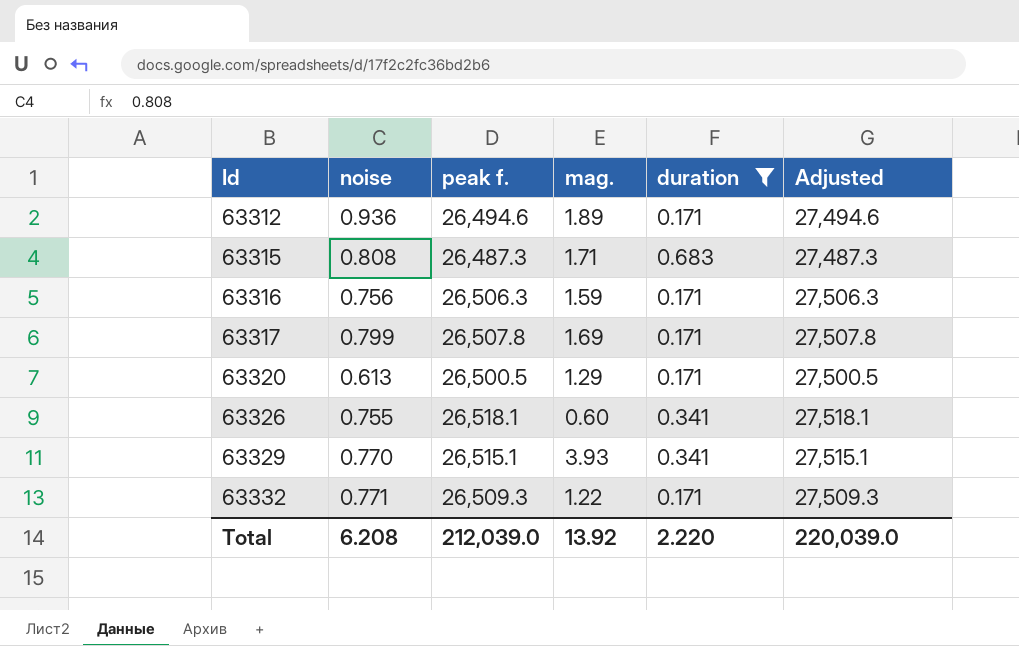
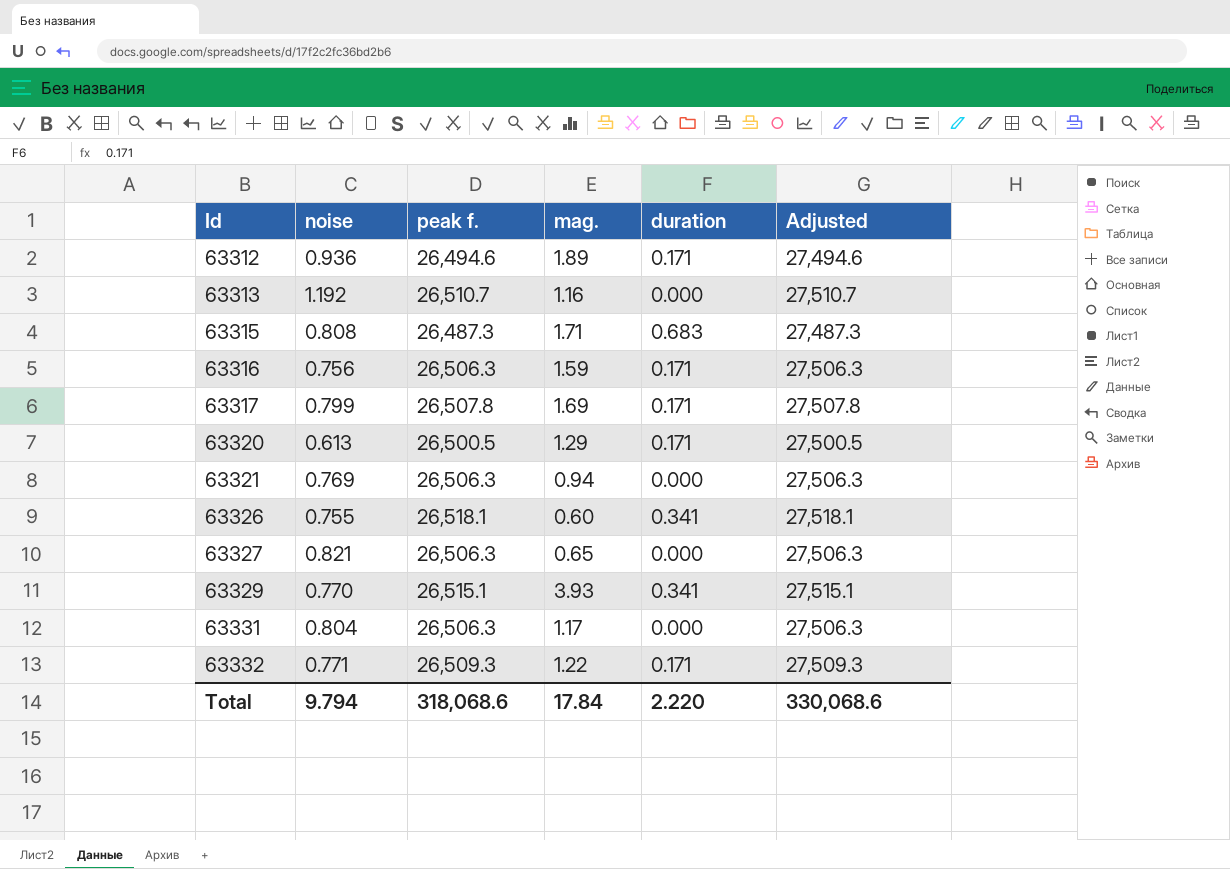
filter: duration != 0.000 -> none
Total | noise: 6.208 -> 9.794
Total | peak f.: 212,039.0 -> 318,068.6
Total | mag.: 13.92 -> 17.84
Total | Adjusted: 220,039.0 -> 330,068.6

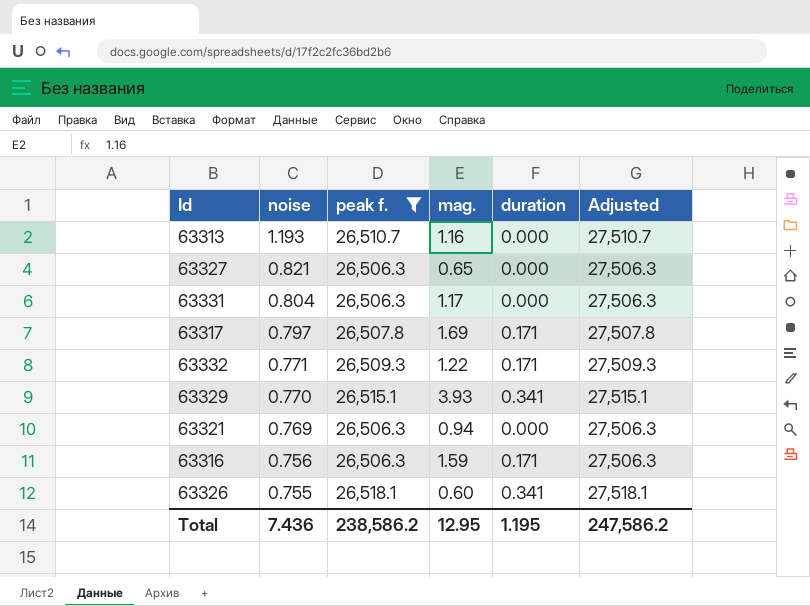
filter: none -> peak f. >= 26,506.3
row order: Id ascending -> noise descending
63313 | noise: 1.192 -> 1.193
63317 | noise: 0.799 -> 0.797
Total | noise: 9.794 -> 7.436
Total | peak f.: 318,068.6 -> 238,586.2
Total | mag.: 17.84 -> 12.95
Total | duration: 2.220 -> 1.195
Total | Adjusted: 330,068.6 -> 247,586.2

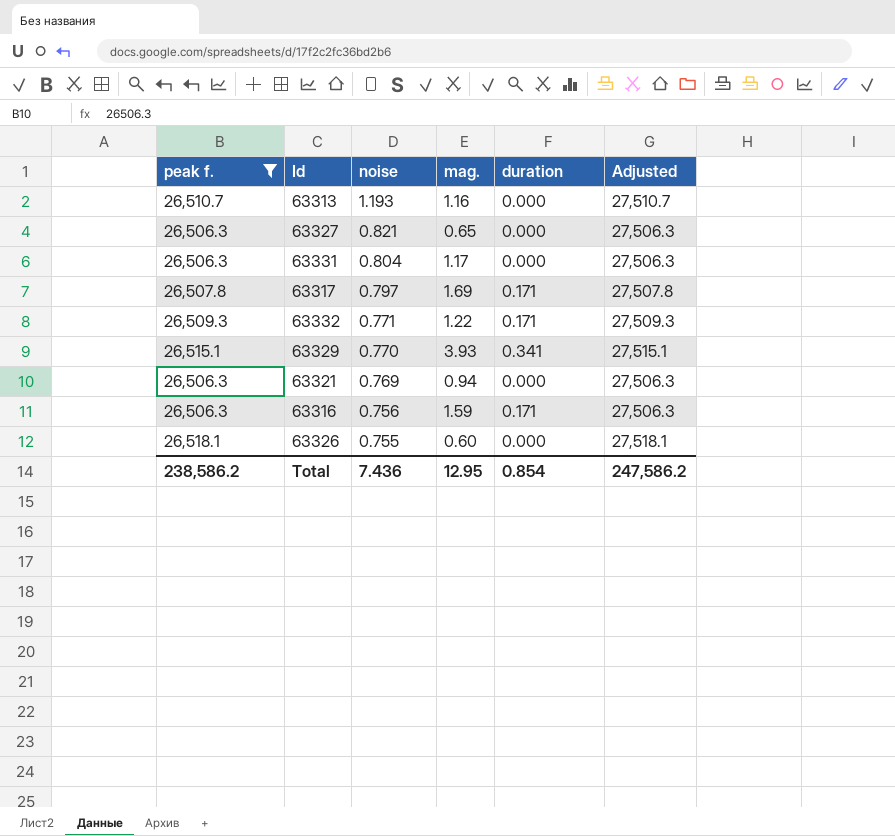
column peak f. | position: 3 -> 1
63326 | duration: 0.341 -> 0.000
Total | duration: 1.195 -> 0.854

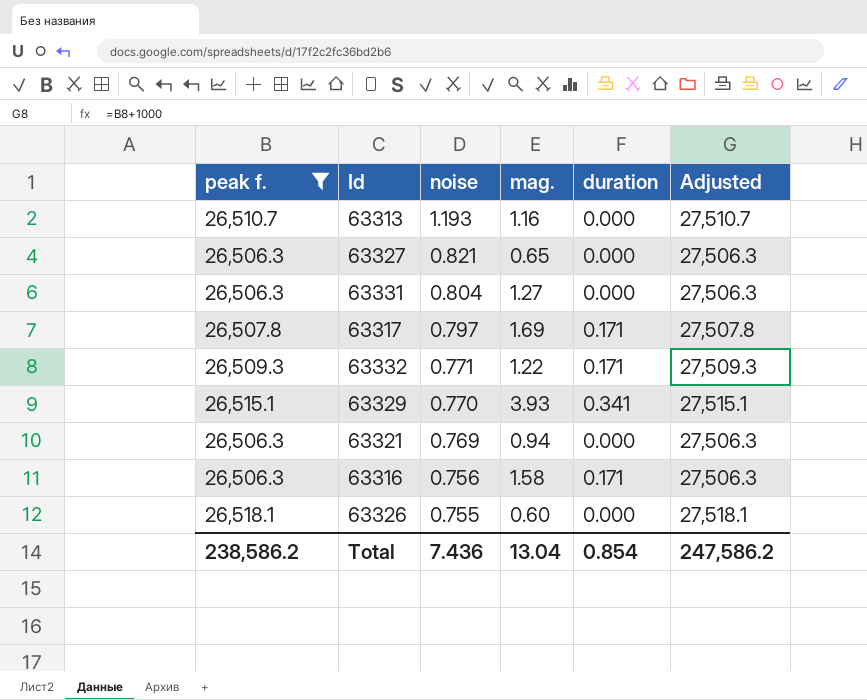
63331 | mag.: 1.17 -> 1.27
63316 | mag.: 1.59 -> 1.58
Total | mag.: 12.95 -> 13.04

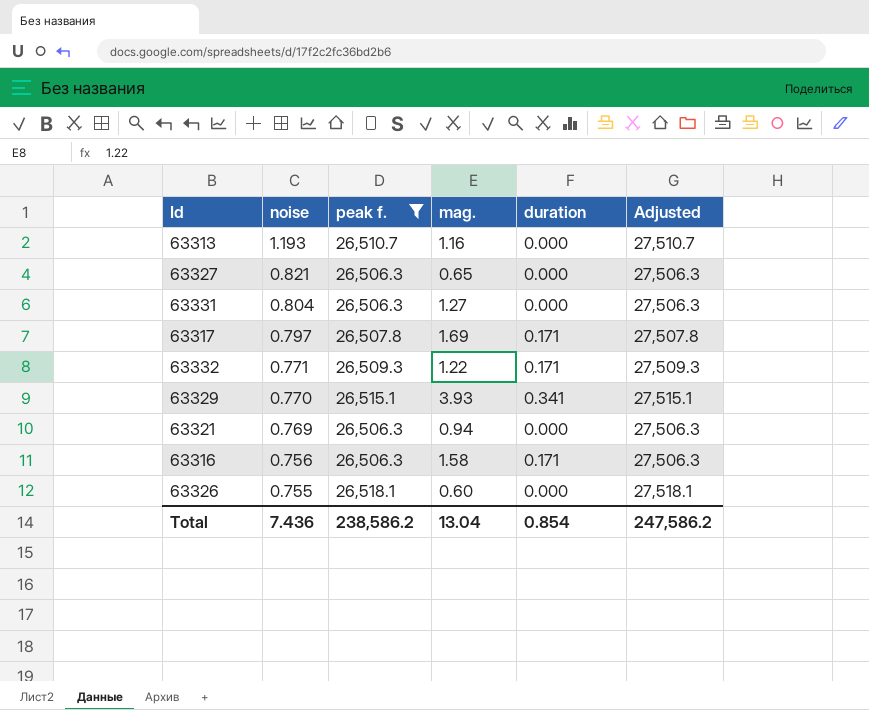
column peak f. | position: 1 -> 3

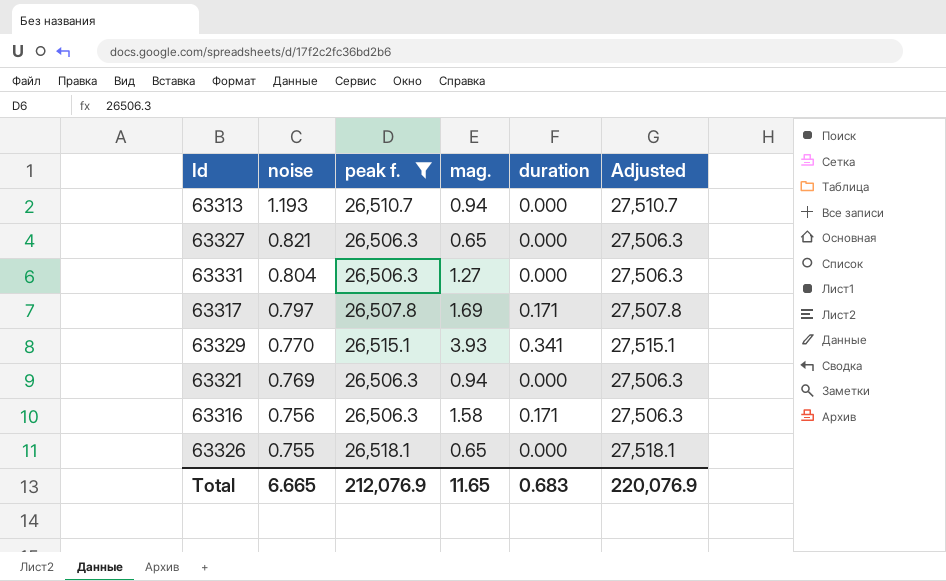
row 63332: 0.771 | 26,509.3 | 1.22 | 0.171 | 27,509.3 -> none
63313 | mag.: 1.16 -> 0.94
63326 | mag.: 0.60 -> 0.65
Total | noise: 7.436 -> 6.665
Total | peak f.: 238,586.2 -> 212,076.9
Total | mag.: 13.04 -> 11.65
Total | duration: 0.854 -> 0.683
Total | Adjusted: 247,586.2 -> 220,076.9

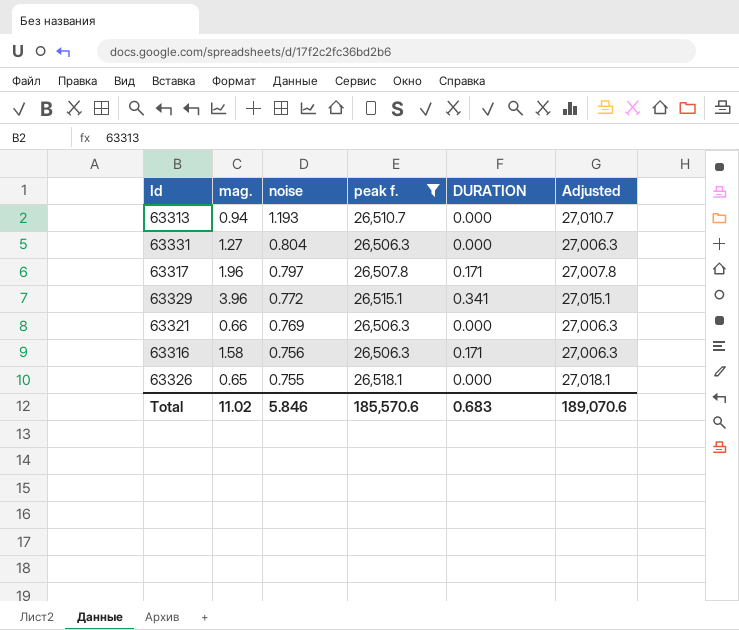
column mag. | position: 4 -> 2
column name: duration -> DURATION
column Adjusted | formula: [peak f.] + 1000 -> [peak f.] + 500
row 63327: 0.821 | 26,506.3 | 0.65 | 0.000 | 27,506.3 -> none
63317 | mag.: 1.69 -> 1.96
63329 | mag.: 3.93 -> 3.96
63329 | noise: 0.770 -> 0.772
63321 | mag.: 0.94 -> 0.66
Total | mag.: 11.65 -> 11.02
Total | noise: 6.665 -> 5.846
Total | peak f.: 212,076.9 -> 185,570.6
Total | Adjusted: 220,076.9 -> 189,070.6

